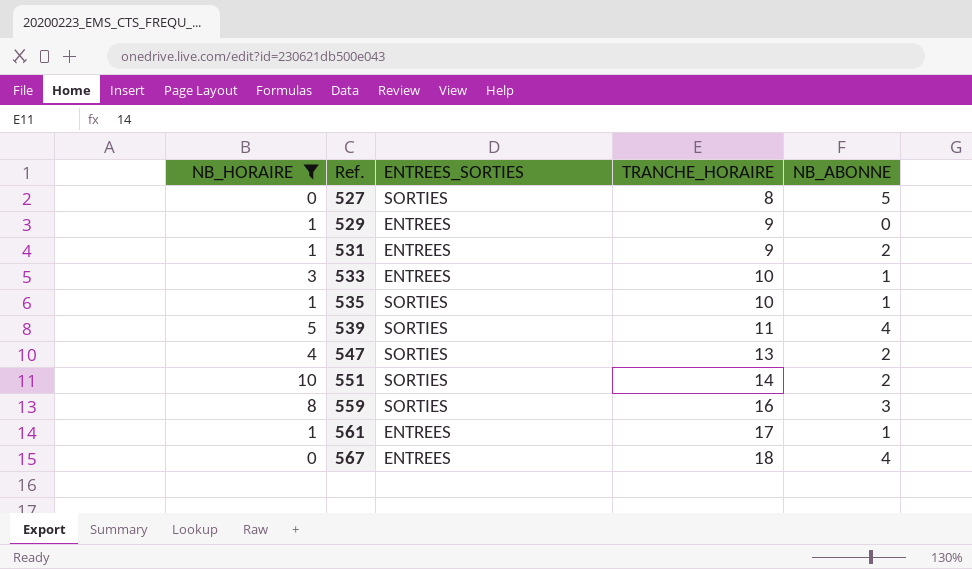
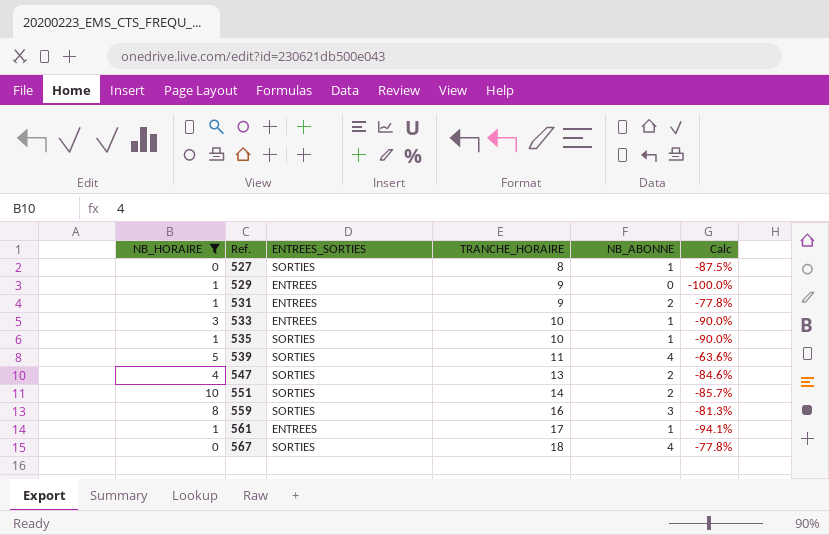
column Calc | formula: none -> ([NB_ABONNE] - [TRANCHE_HORAIRE]) / [TRANCHE_HORAIRE]
527 | NB_ABONNE: 5 -> 1
567 | ENTREES_SORTIES: ENTREES -> SORTIES

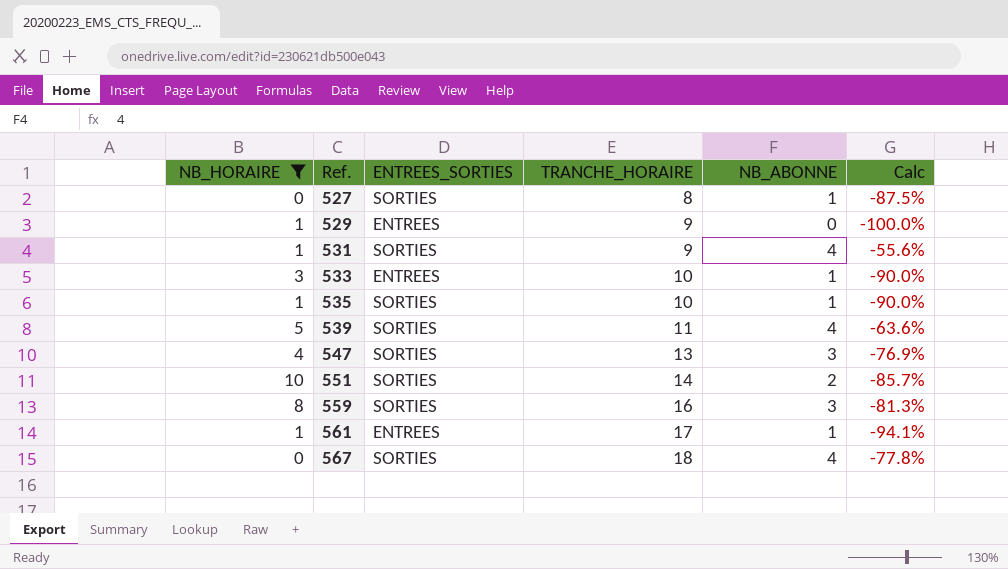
531 | ENTREES_SORTIES: ENTREES -> SORTIES
531 | NB_ABONNE: 2 -> 4
531 | Calc: -77.8% -> -55.6%
547 | NB_ABONNE: 2 -> 3
547 | Calc: -84.6% -> -76.9%

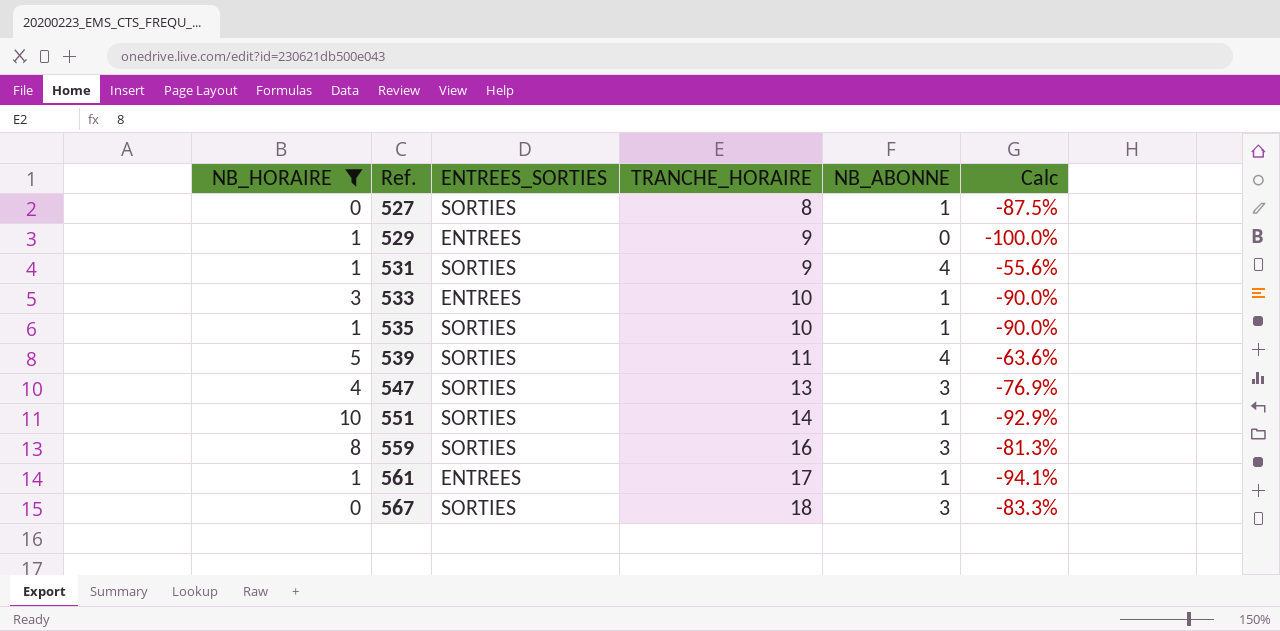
551 | NB_ABONNE: 2 -> 1
551 | Calc: -85.7% -> -92.9%
567 | NB_ABONNE: 4 -> 3
567 | Calc: -77.8% -> -83.3%

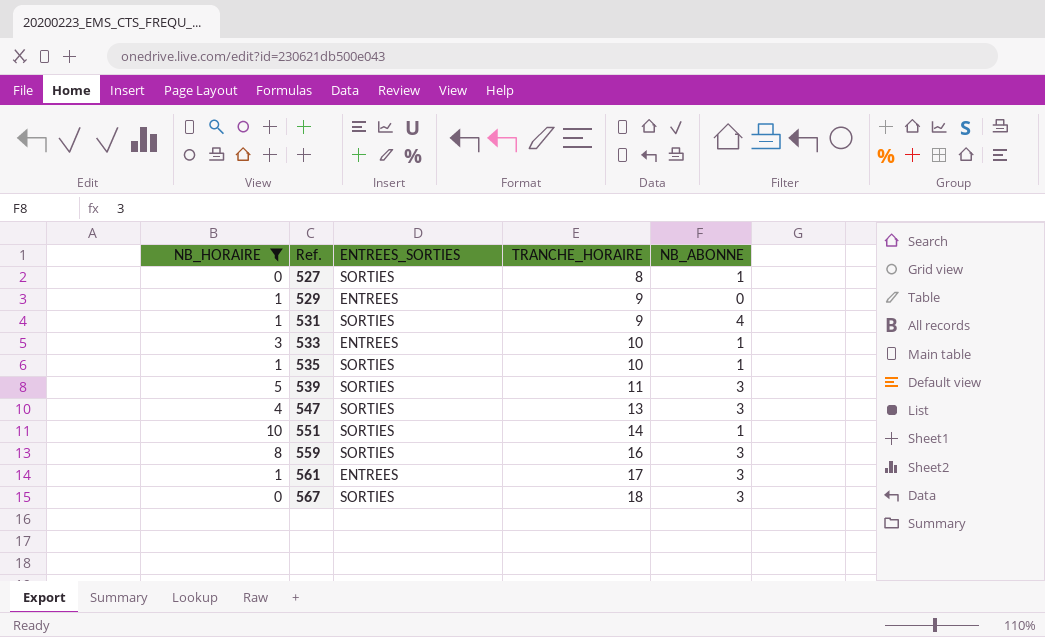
column Calc | formula: ([NB_ABONNE] - [TRANCHE_HORAIRE]) / [TRANCHE_HORAIRE] -> none
539 | NB_ABONNE: 4 -> 3
561 | NB_ABONNE: 1 -> 3

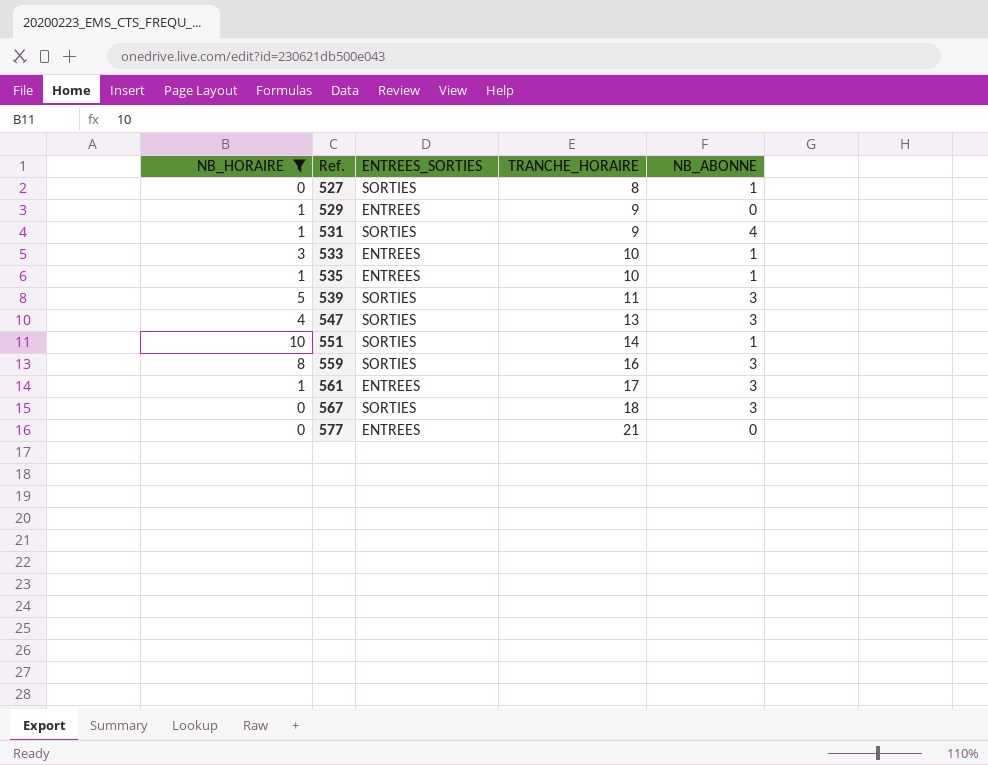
535 | ENTREES_SORTIES: SORTIES -> ENTREES
row 577: none -> 0 | ENTREES | 21 | 0

